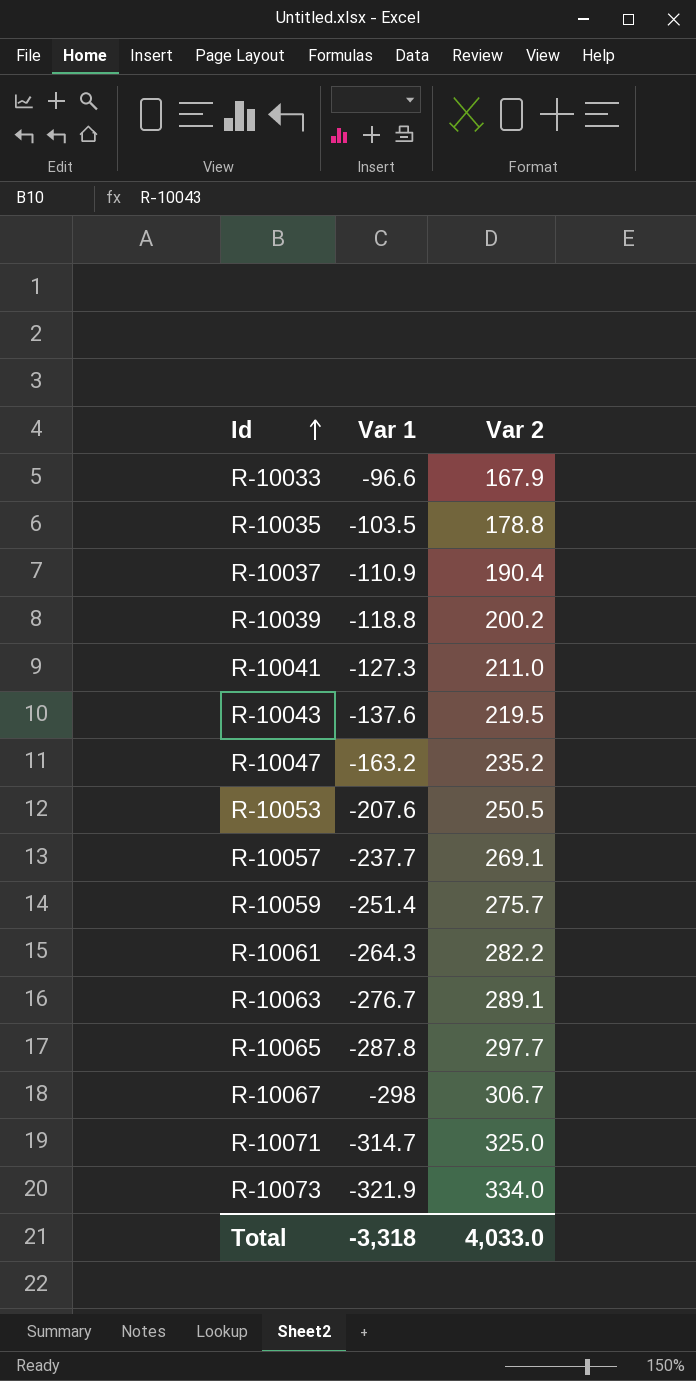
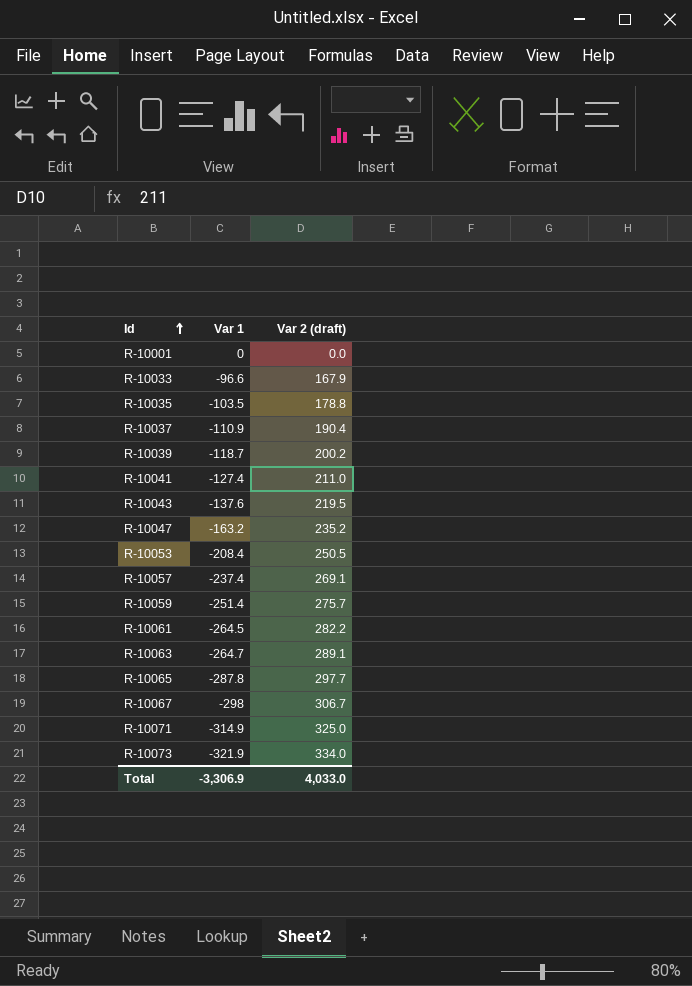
column name: Var 2 -> Var 2 (draft)
row R-10001: none -> 0 | 0.0
R-10039 | Var 1: -118.8 -> -118.7
R-10041 | Var 1: -127.3 -> -127.4
R-10053 | Var 1: -207.6 -> -208.4
R-10057 | Var 1: -237.7 -> -237.4
R-10061 | Var 1: -264.3 -> -264.5
R-10063 | Var 1: -276.7 -> -264.7
R-10071 | Var 1: -314.7 -> -314.9
Total | Var 1: -3,318 -> -3,306.9

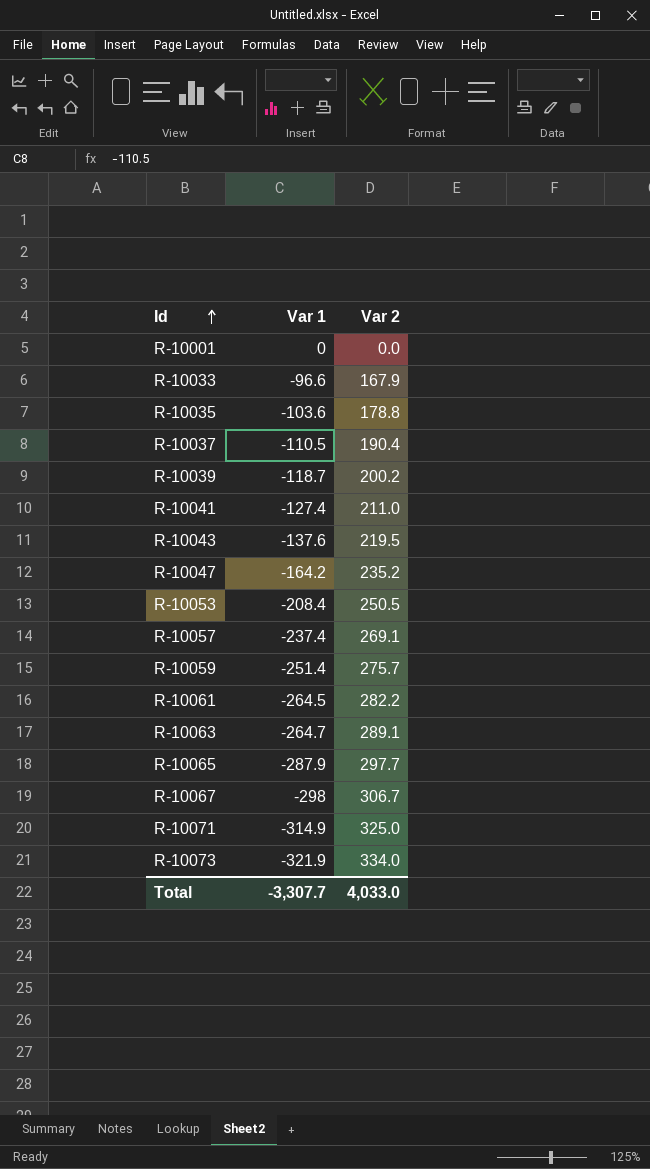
column name: Var 2 (draft) -> Var 2
R-10035 | Var 1: -103.5 -> -103.6
R-10037 | Var 1: -110.9 -> -110.5
R-10047 | Var 1: -163.2 -> -164.2
R-10065 | Var 1: -287.8 -> -287.9
Total | Var 1: -3,306.9 -> -3,307.7

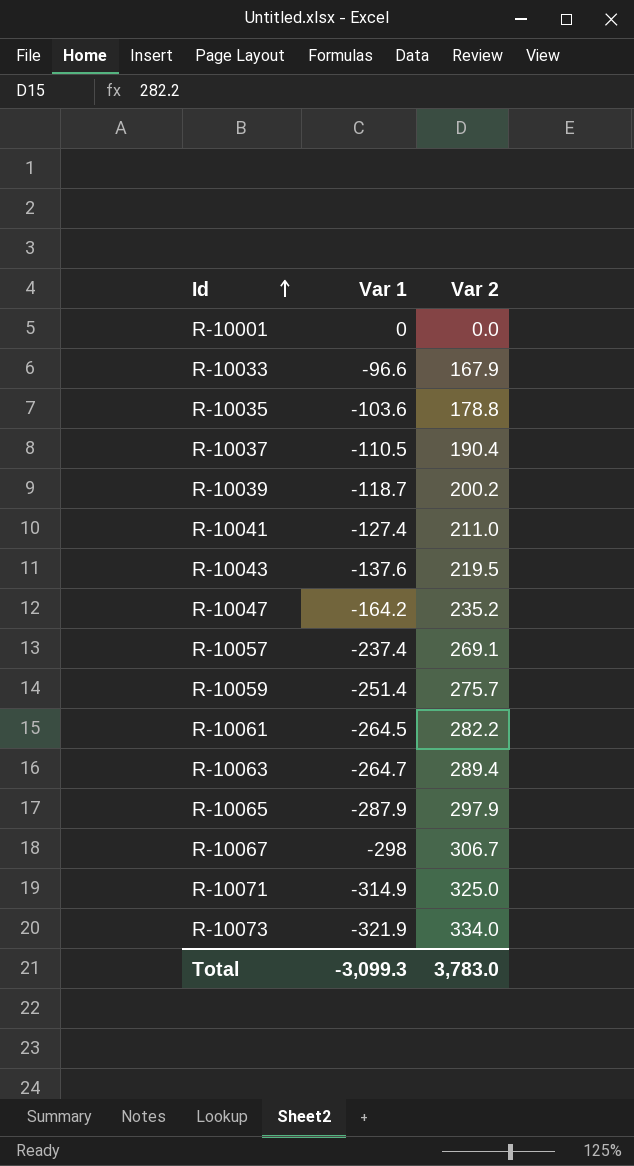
row R-10053: -208.4 | 250.5 -> none
R-10063 | Var 2: 289.1 -> 289.4
R-10065 | Var 2: 297.7 -> 297.9
Total | Var 1: -3,307.7 -> -3,099.3
Total | Var 2: 4,033.0 -> 3,783.0

